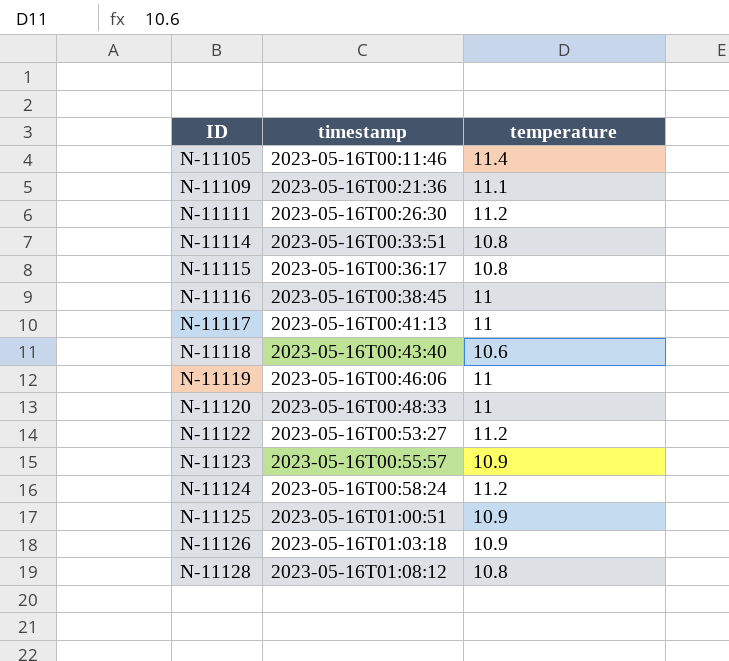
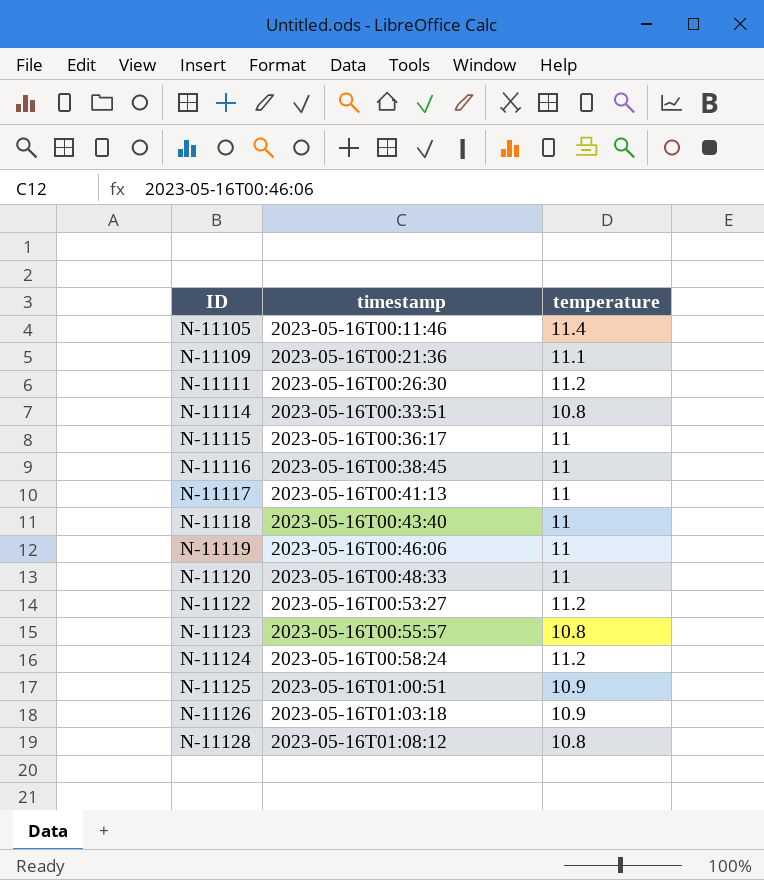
N-11115 | temperature: 10.8 -> 11
N-11118 | temperature: 10.6 -> 11
N-11123 | temperature: 10.9 -> 10.8

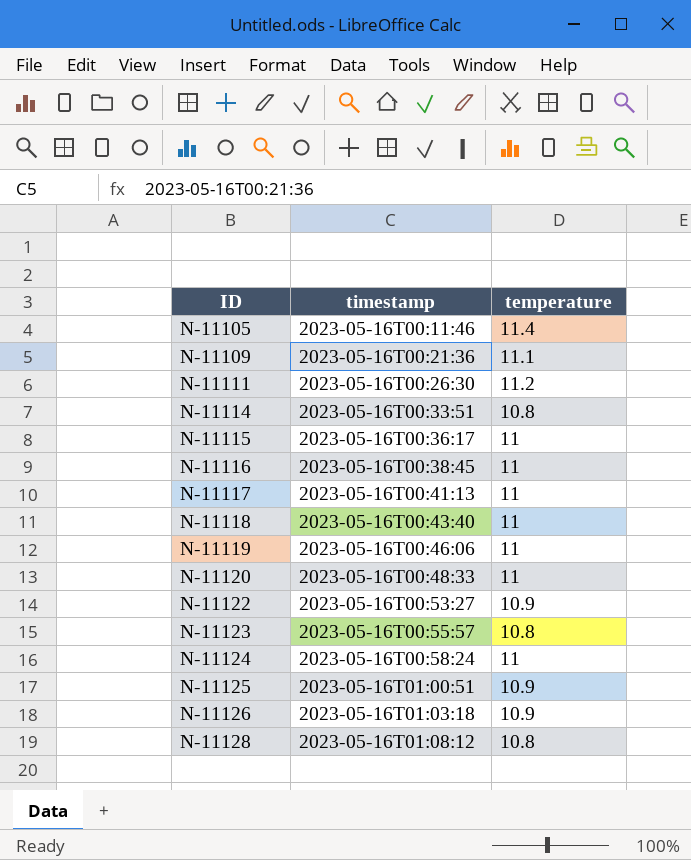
N-11122 | temperature: 11.2 -> 10.9
N-11124 | temperature: 11.2 -> 11

